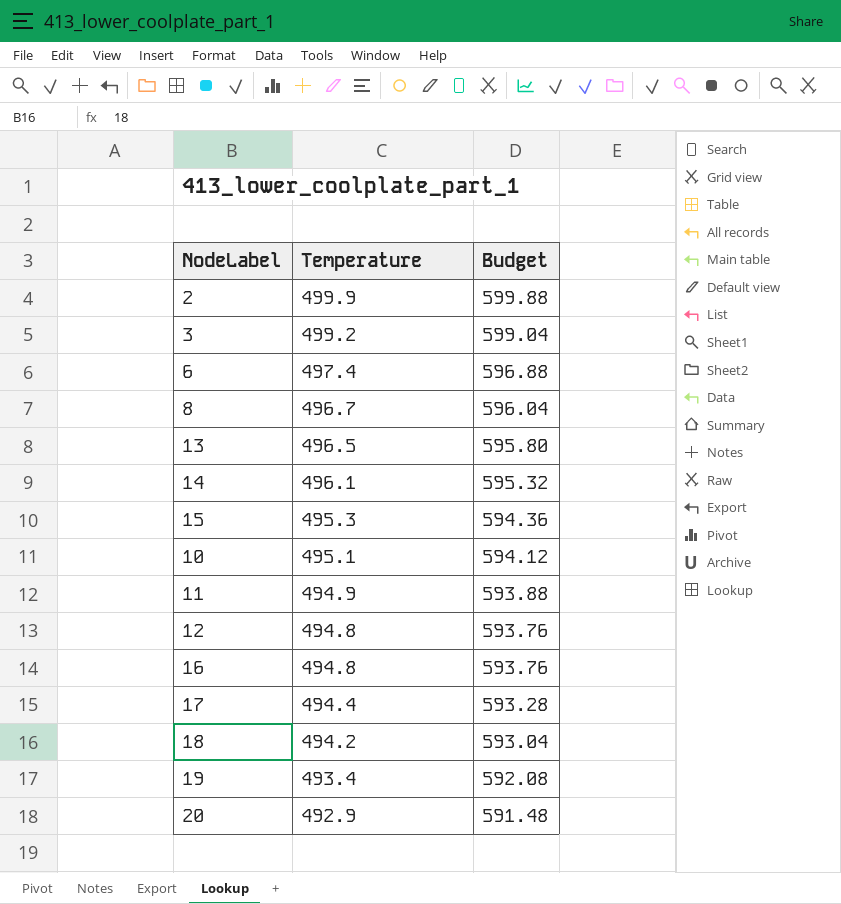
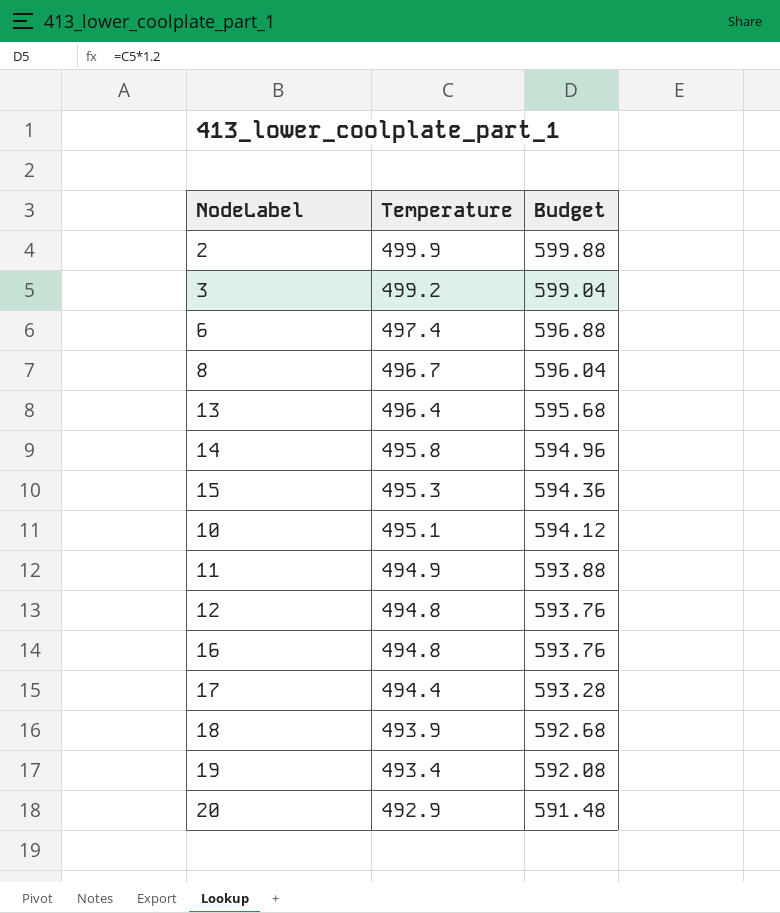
13 | Temperature: 496.5 -> 496.4
13 | Budget: 595.80 -> 595.68
14 | Temperature: 496.1 -> 495.8
14 | Budget: 595.32 -> 594.96
18 | Temperature: 494.2 -> 493.9
18 | Budget: 593.04 -> 592.68

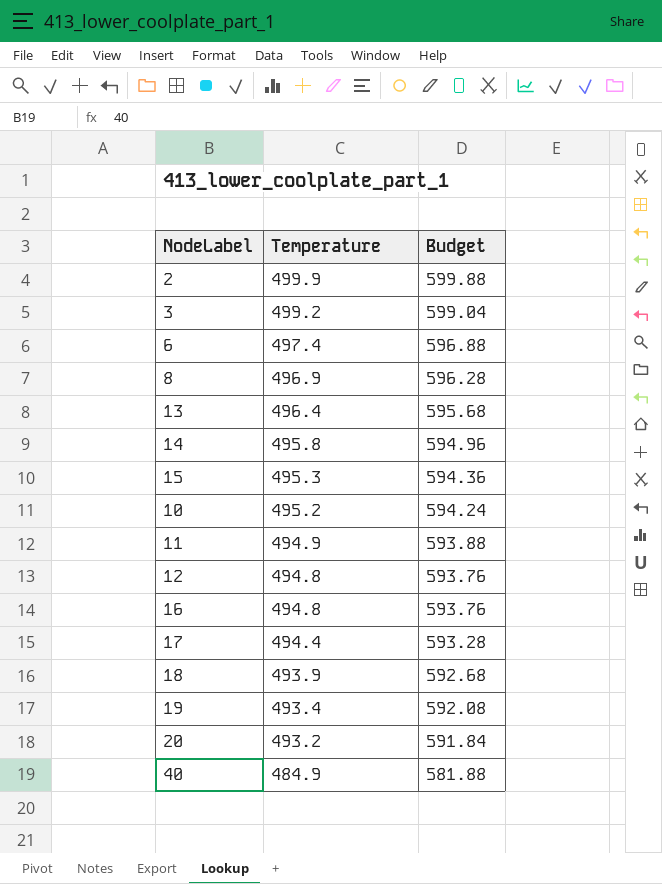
8 | Temperature: 496.7 -> 496.9
8 | Budget: 596.04 -> 596.28
10 | Temperature: 495.1 -> 495.2
10 | Budget: 594.12 -> 594.24
20 | Temperature: 492.9 -> 493.2
20 | Budget: 591.48 -> 591.84
row 40: none -> 484.9 | 581.88

